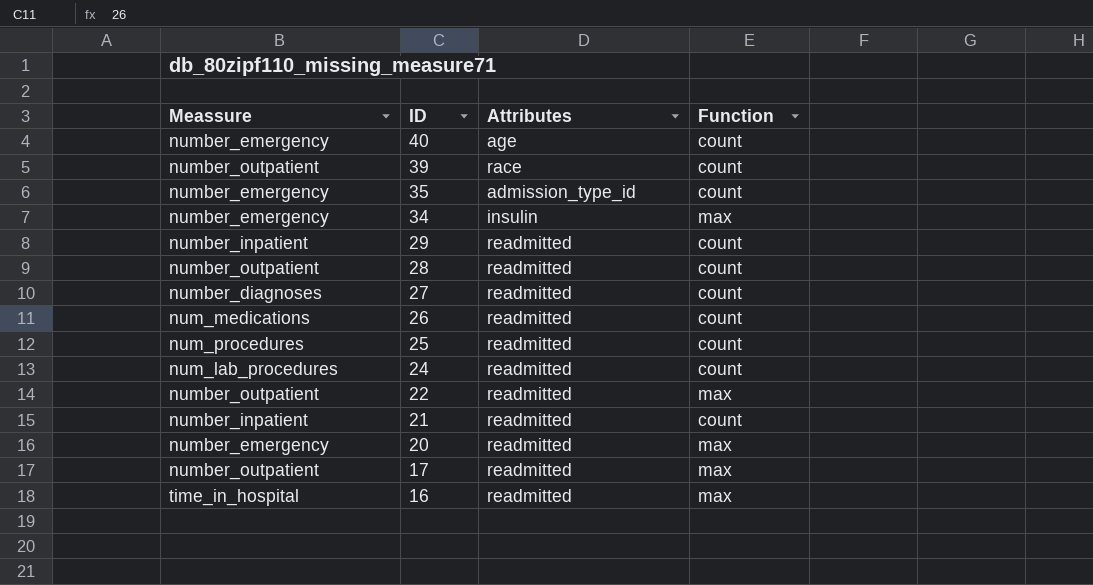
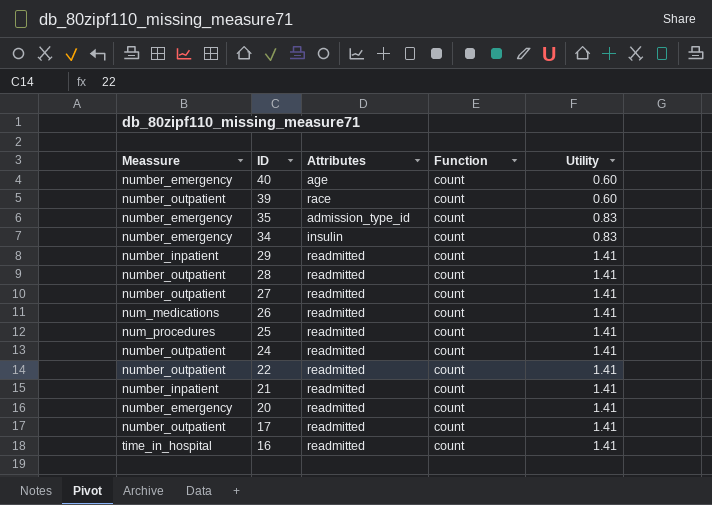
column Utility | position: none -> 5
34 | Function: max -> count
27 | Meassure: number_diagnoses -> number_outpatient
24 | Meassure: num_lab_procedures -> number_outpatient
22 | Function: max -> count
20 | Function: max -> count
17 | Function: max -> count
16 | Function: max -> count

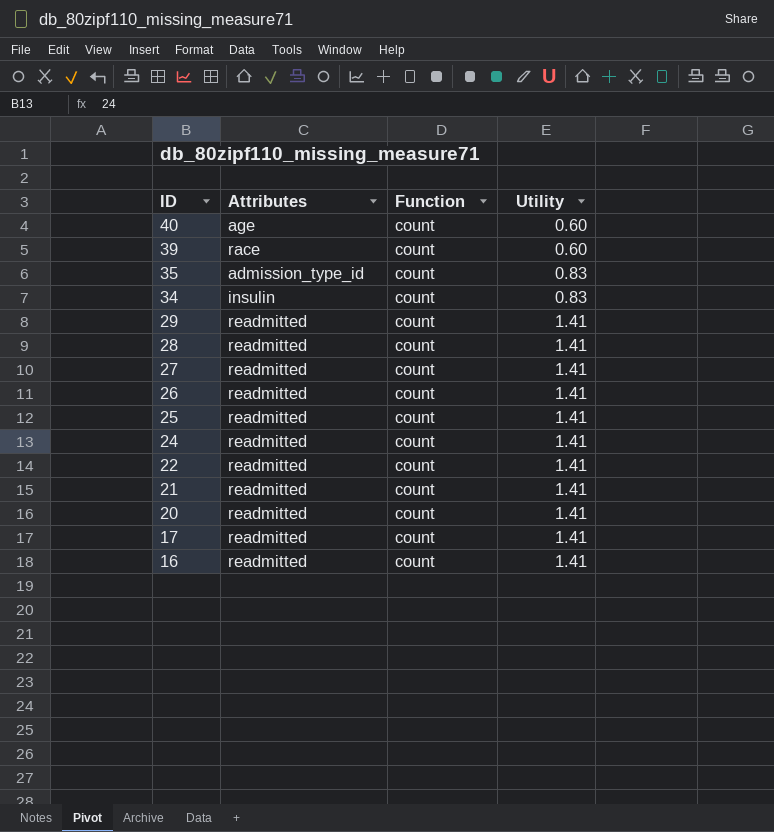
column Meassure | position: 1 -> none

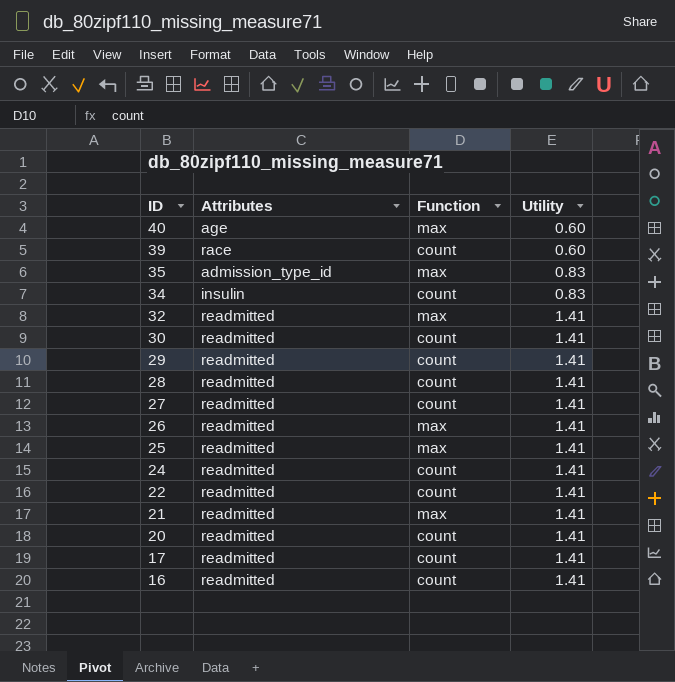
40 | Function: count -> max
35 | Function: count -> max
row 32: none -> readmitted | max | 1.41
row 30: none -> readmitted | count | 1.41
26 | Function: count -> max
25 | Function: count -> max
21 | Function: count -> max

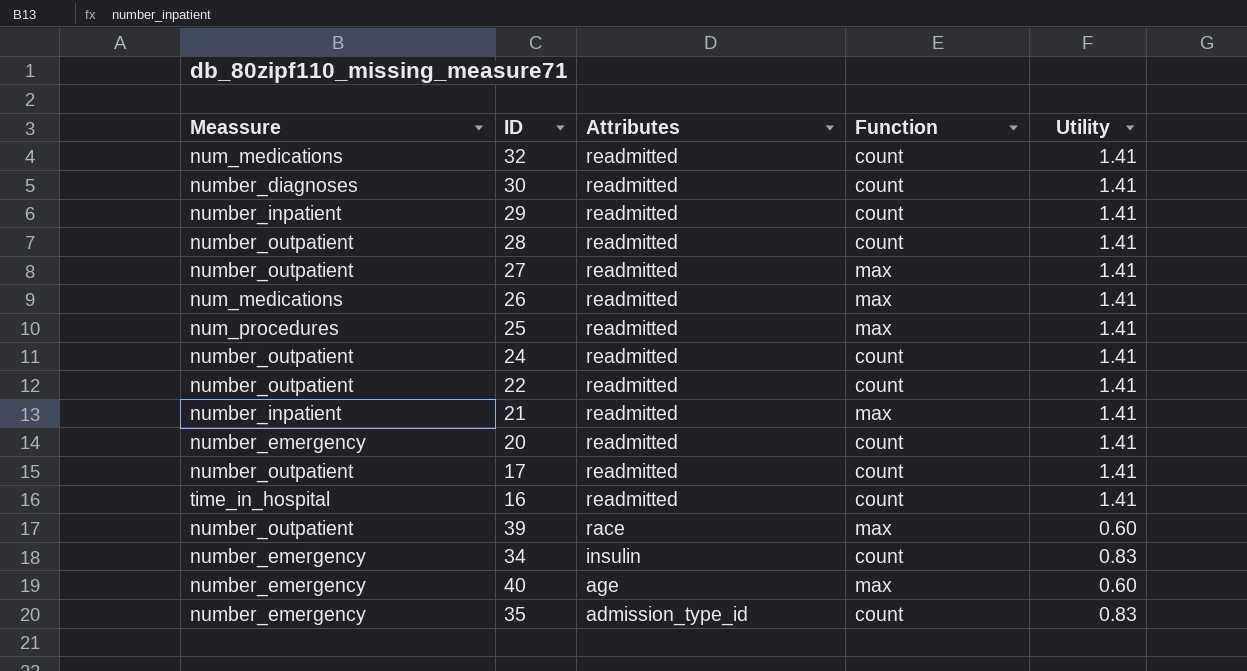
row order: ID descending -> Attributes descending
column Meassure | position: none -> 1
32 | Function: max -> count
27 | Function: count -> max
39 | Function: count -> max
35 | Function: max -> count

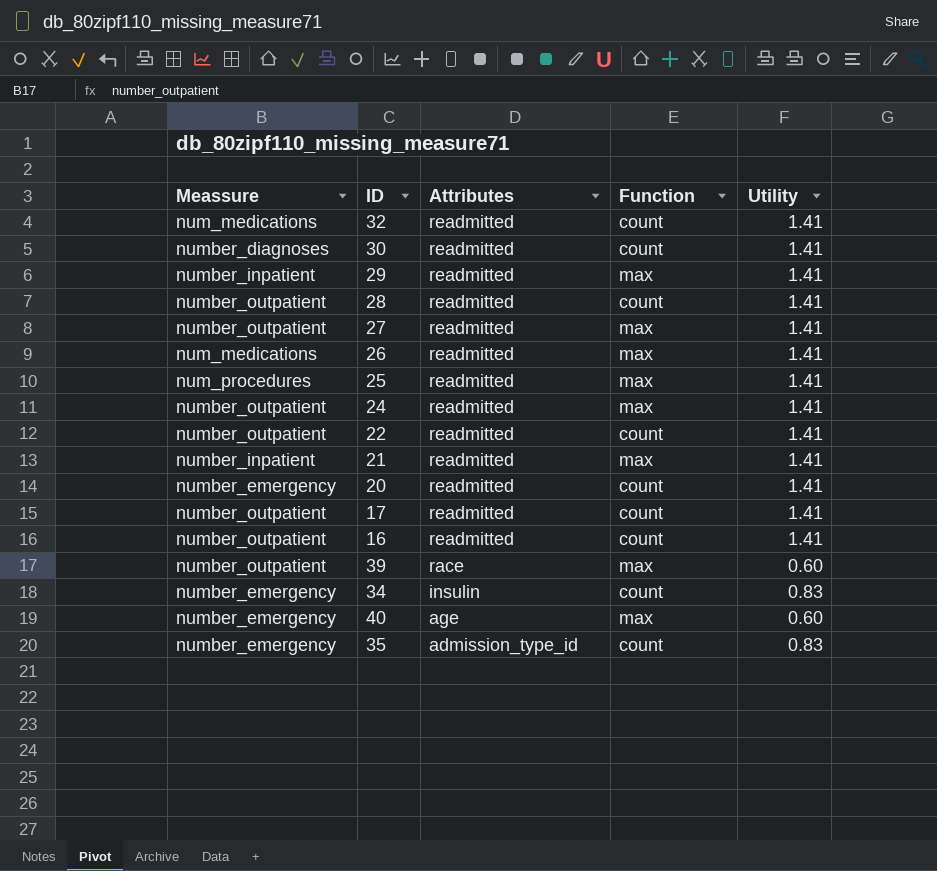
29 | Function: count -> max
24 | Function: count -> max
16 | Meassure: time_in_hospital -> number_outpatient

